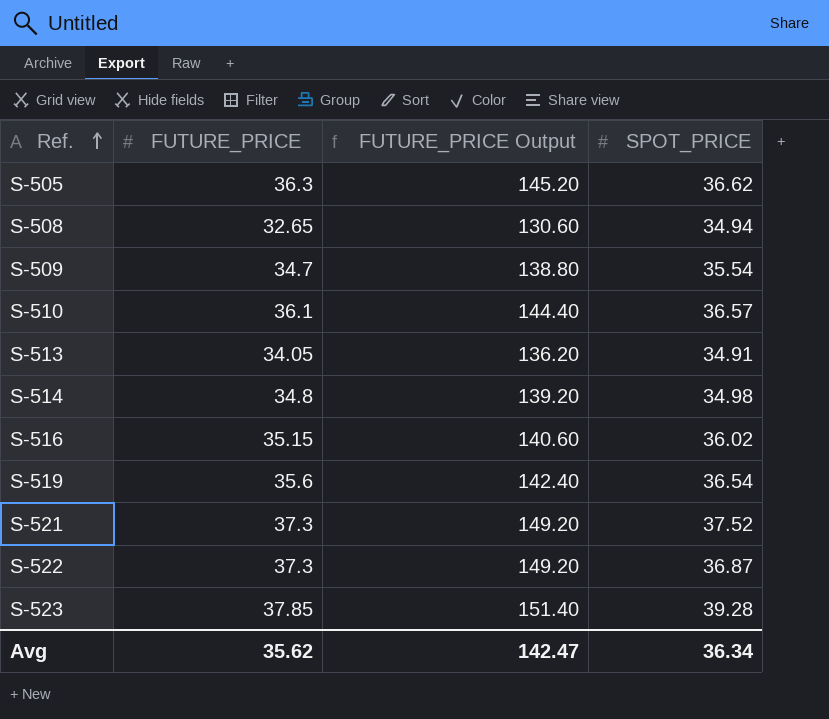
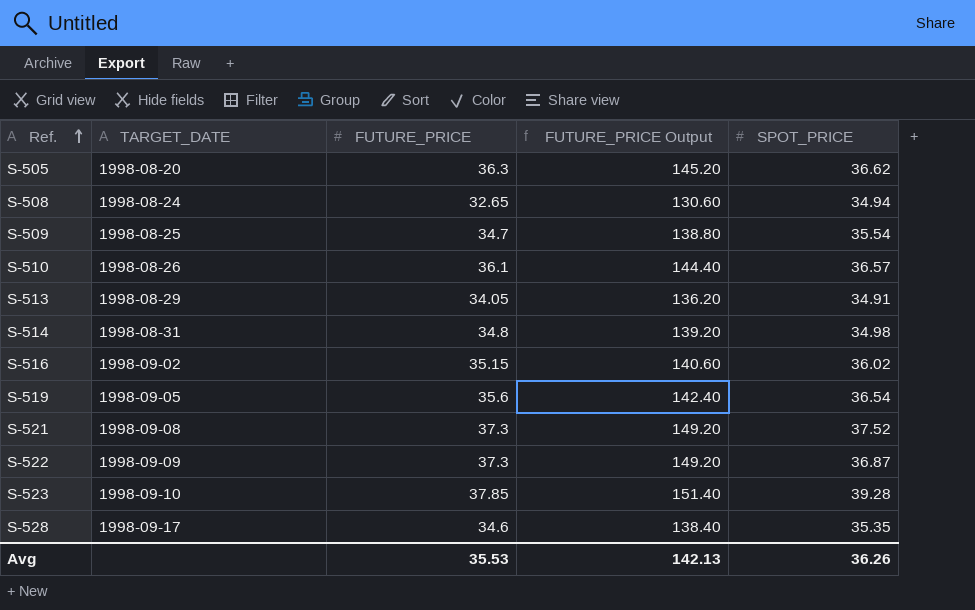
column TARGET_DATE | position: none -> 2
row S-528: none -> 1998-09-17 | 34.6 | 138.40 | 35.35
Avg | FUTURE_PRICE: 35.62 -> 35.53
Avg | FUTURE_PRICE Output: 142.47 -> 142.13
Avg | SPOT_PRICE: 36.34 -> 36.26

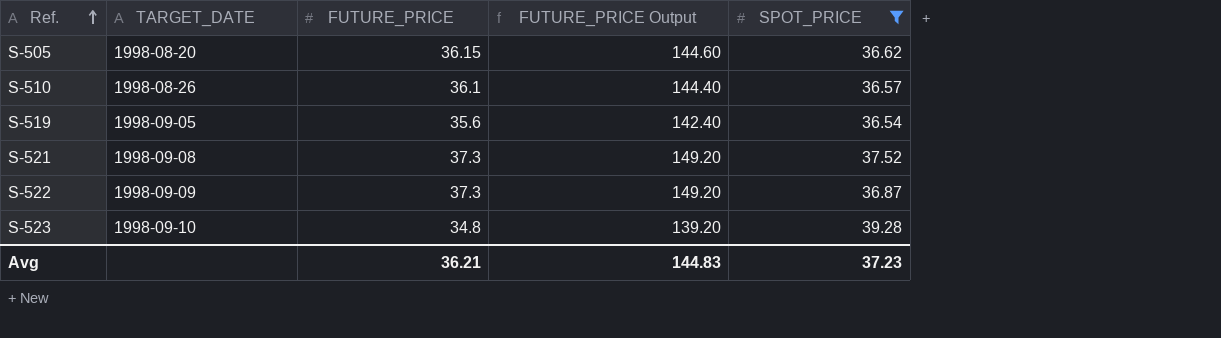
filter: none -> SPOT_PRICE >= 36.54
S-505 | FUTURE_PRICE: 36.3 -> 36.15
S-505 | FUTURE_PRICE Output: 145.20 -> 144.60
S-523 | FUTURE_PRICE: 37.85 -> 34.8
S-523 | FUTURE_PRICE Output: 151.40 -> 139.20
Avg | FUTURE_PRICE: 35.53 -> 36.21
Avg | FUTURE_PRICE Output: 142.13 -> 144.83
Avg | SPOT_PRICE: 36.26 -> 37.23

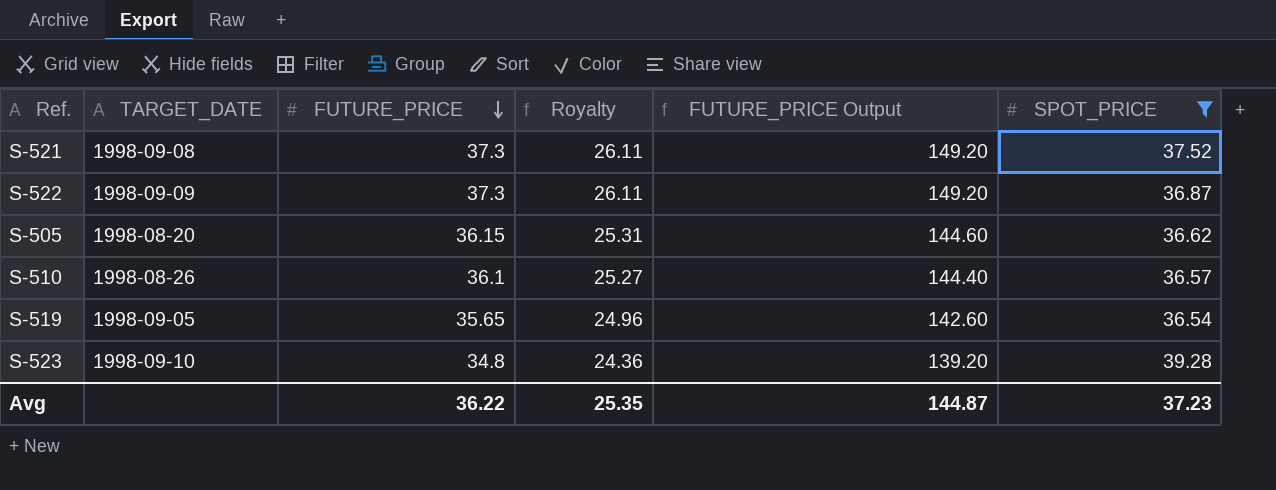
row order: Ref. ascending -> FUTURE_PRICE descending
column Royalty | formula: none -> [FUTURE_PRICE] * 0.7
S-519 | FUTURE_PRICE: 35.6 -> 35.65
S-519 | FUTURE_PRICE Output: 142.40 -> 142.60
Avg | FUTURE_PRICE: 36.21 -> 36.22
Avg | FUTURE_PRICE Output: 144.83 -> 144.87

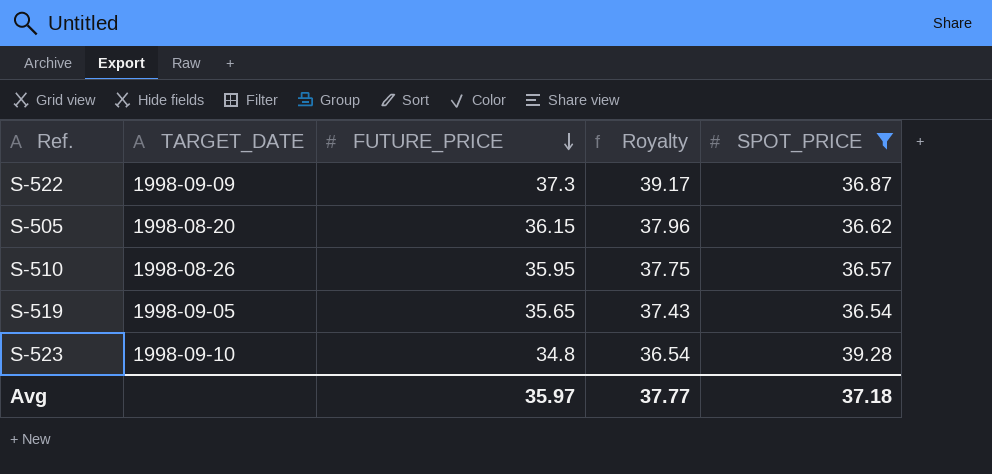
column FUTURE_PRICE Output | formula: [FUTURE_PRICE] * 4 -> none
column Royalty | formula: [FUTURE_PRICE] * 0.7 -> [FUTURE_PRICE] * 1.05
row S-521: 1998-09-08 | 37.3 | 26.11 | 149.20 | 37.52 -> none
S-510 | FUTURE_PRICE: 36.1 -> 35.95
Avg | FUTURE_PRICE: 36.22 -> 35.97
Avg | Royalty: 25.35 -> 37.77
Avg | SPOT_PRICE: 37.23 -> 37.18

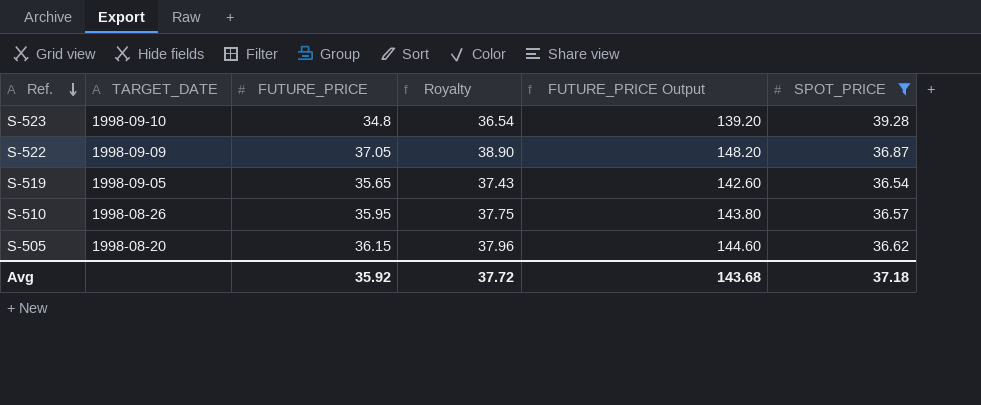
row order: FUTURE_PRICE descending -> Ref. descending
column FUTURE_PRICE Output | formula: none -> [FUTURE_PRICE] * 4
S-522 | FUTURE_PRICE: 37.3 -> 37.05
S-522 | Royalty: 39.17 -> 38.90
Avg | FUTURE_PRICE: 35.97 -> 35.92
Avg | Royalty: 37.77 -> 37.72

